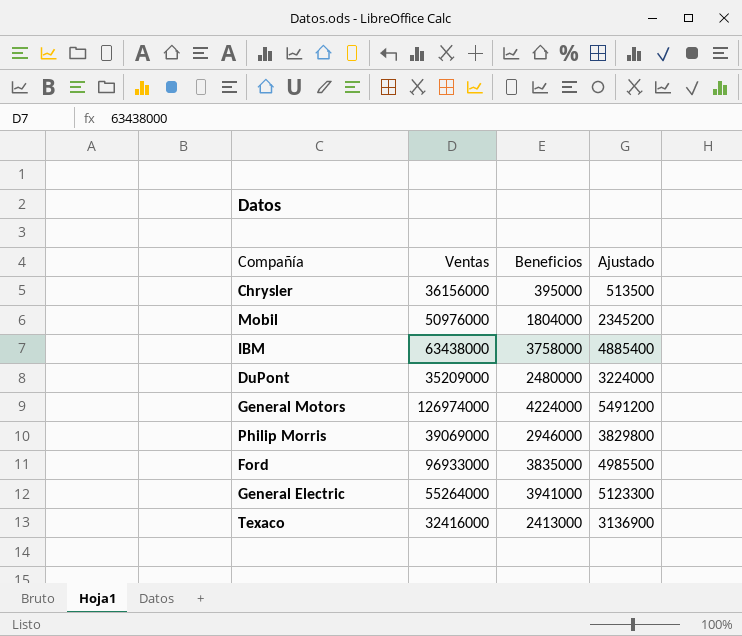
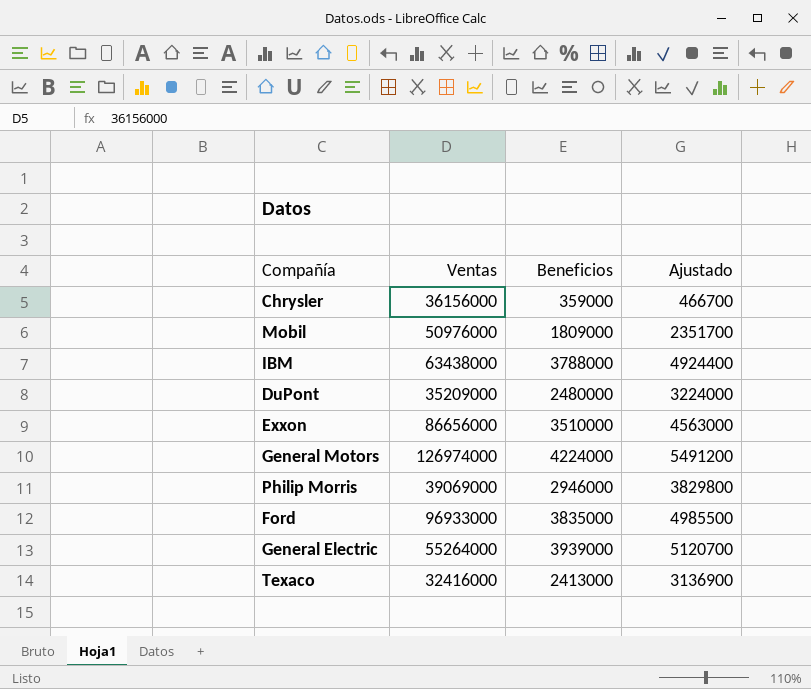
Chrysler | Beneficios: 395000 -> 359000
Chrysler | Ajustado: 513500 -> 466700
Mobil | Beneficios: 1804000 -> 1809000
Mobil | Ajustado: 2345200 -> 2351700
IBM | Beneficios: 3758000 -> 3788000
IBM | Ajustado: 4885400 -> 4924400
row Exxon: none -> 86656000 | 3510000 | 4563000
General Electric | Beneficios: 3941000 -> 3939000
General Electric | Ajustado: 5123300 -> 5120700

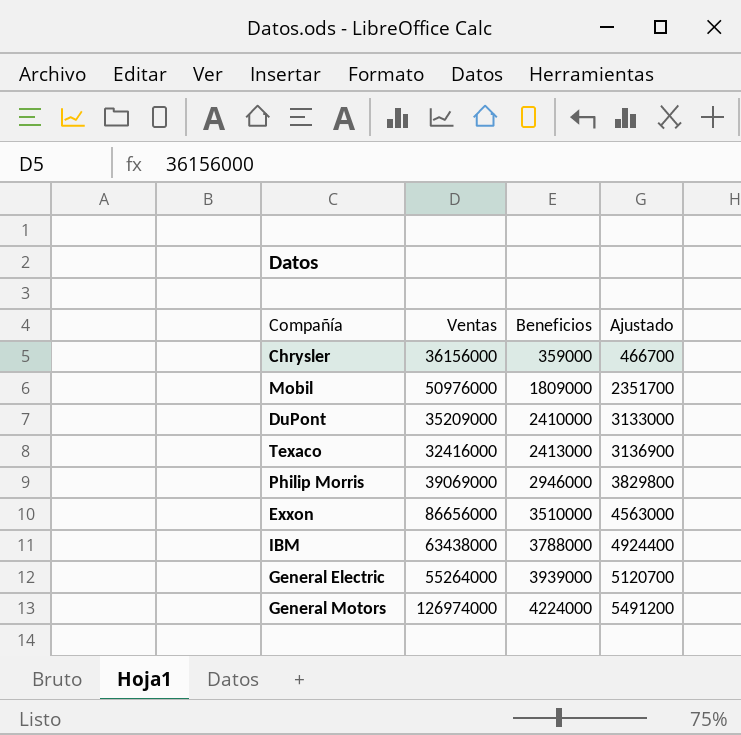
row order: none -> Beneficios ascending
row Ford: 96933000 | 3835000 | 4985500 -> none
DuPont | Beneficios: 2480000 -> 2410000
DuPont | Ajustado: 3224000 -> 3133000

